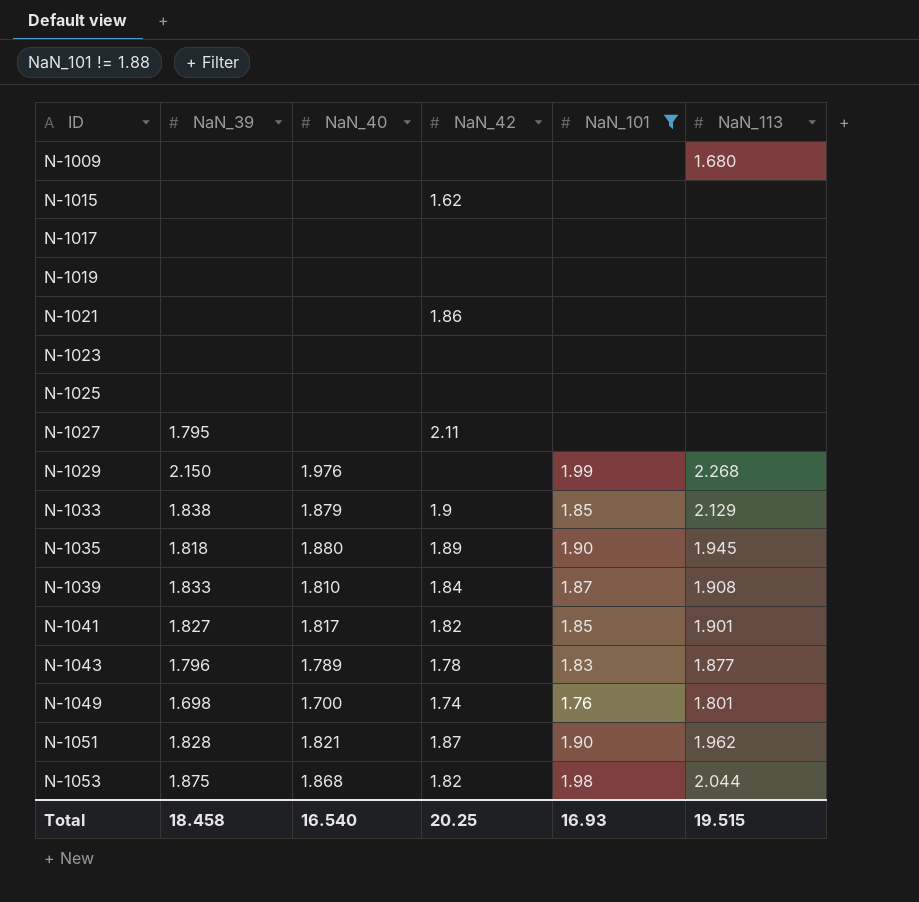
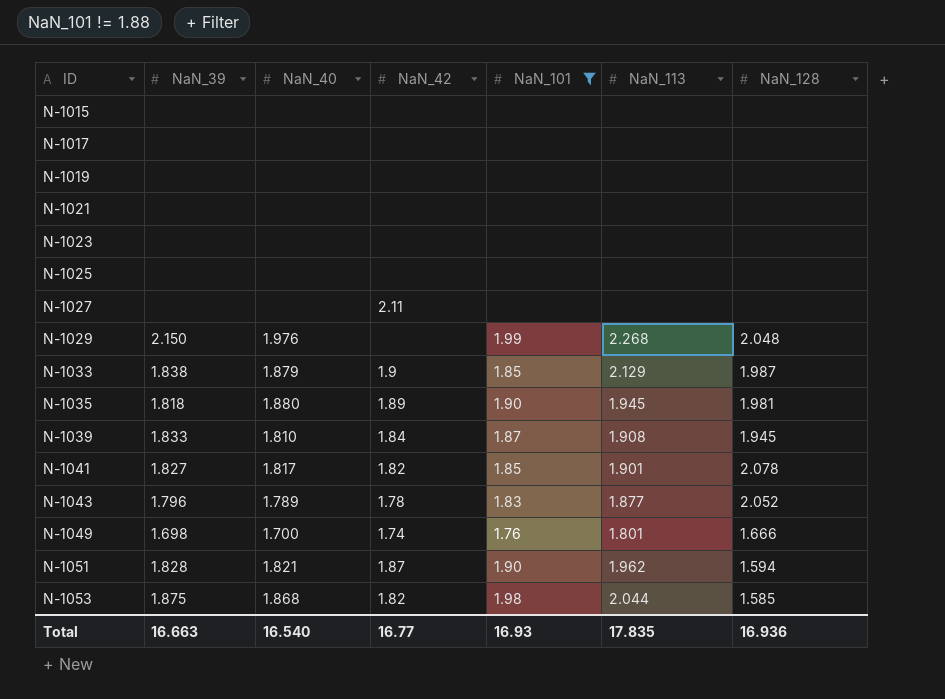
column NaN_128 | position: none -> 7
row N-1009: none | none | none | none | 1.680 -> none
N-1015 | NaN_42: 1.62 -> none
N-1021 | NaN_42: 1.86 -> none
N-1027 | NaN_39: 1.795 -> none
Total | NaN_39: 18.458 -> 16.663
Total | NaN_42: 20.25 -> 16.77
Total | NaN_113: 19.515 -> 17.835

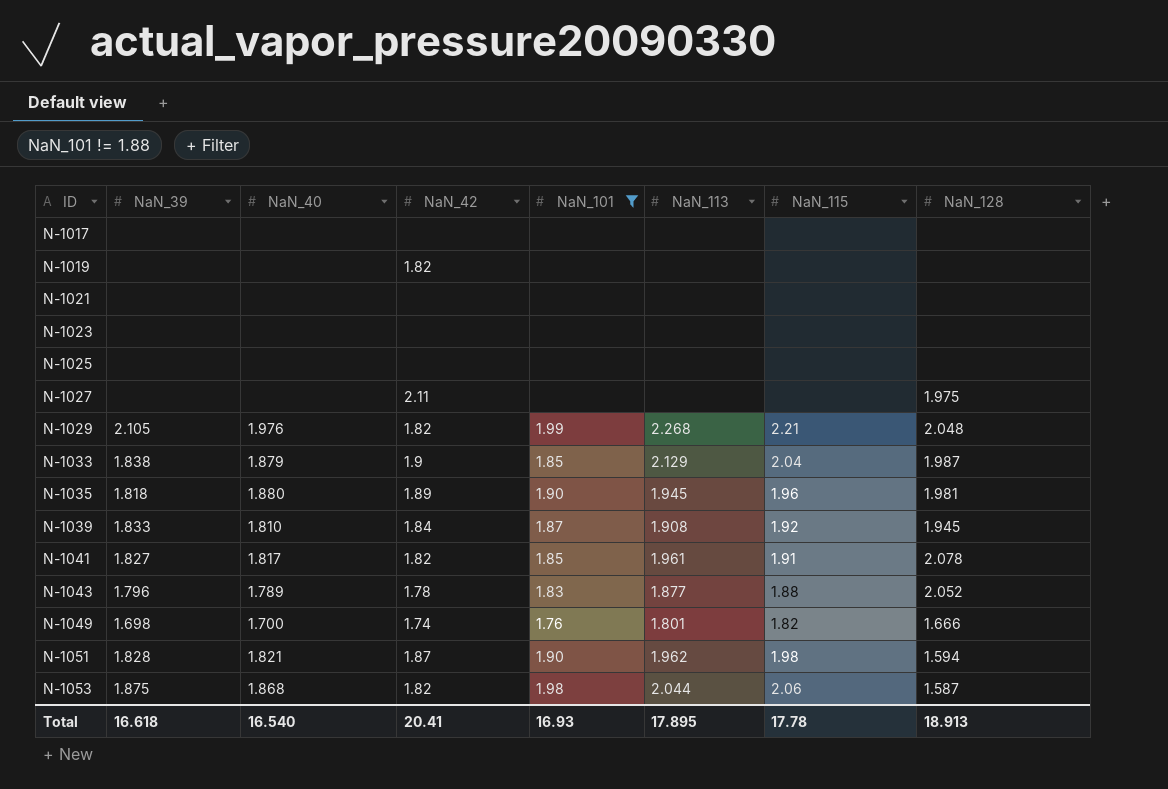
column NaN_115 | position: none -> 7
row N-1015: none | none | none | none | none | none -> none
N-1019 | NaN_42: none -> 1.82
N-1027 | NaN_128: none -> 1.975
N-1029 | NaN_39: 2.150 -> 2.105
N-1029 | NaN_42: none -> 1.82
N-1041 | NaN_113: 1.901 -> 1.961
N-1053 | NaN_128: 1.585 -> 1.587
Total | NaN_39: 16.663 -> 16.618
Total | NaN_42: 16.77 -> 20.41
Total | NaN_113: 17.835 -> 17.895
Total | NaN_128: 16.936 -> 18.913

